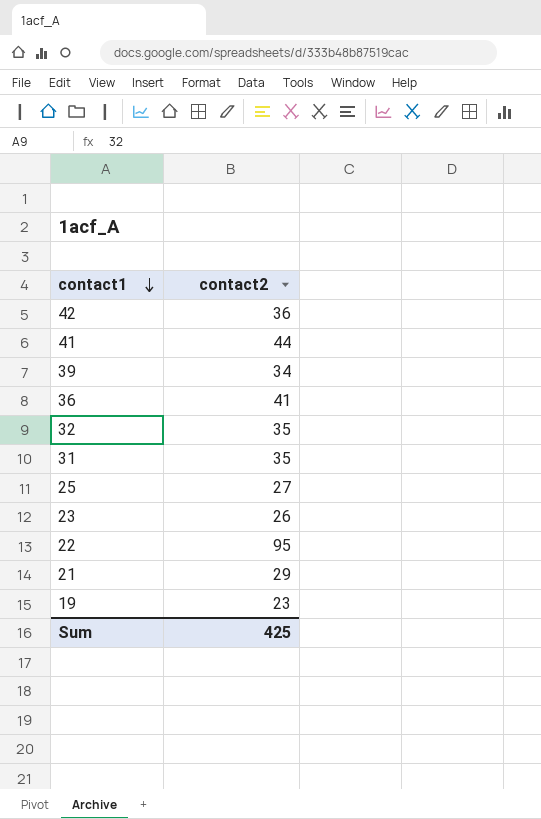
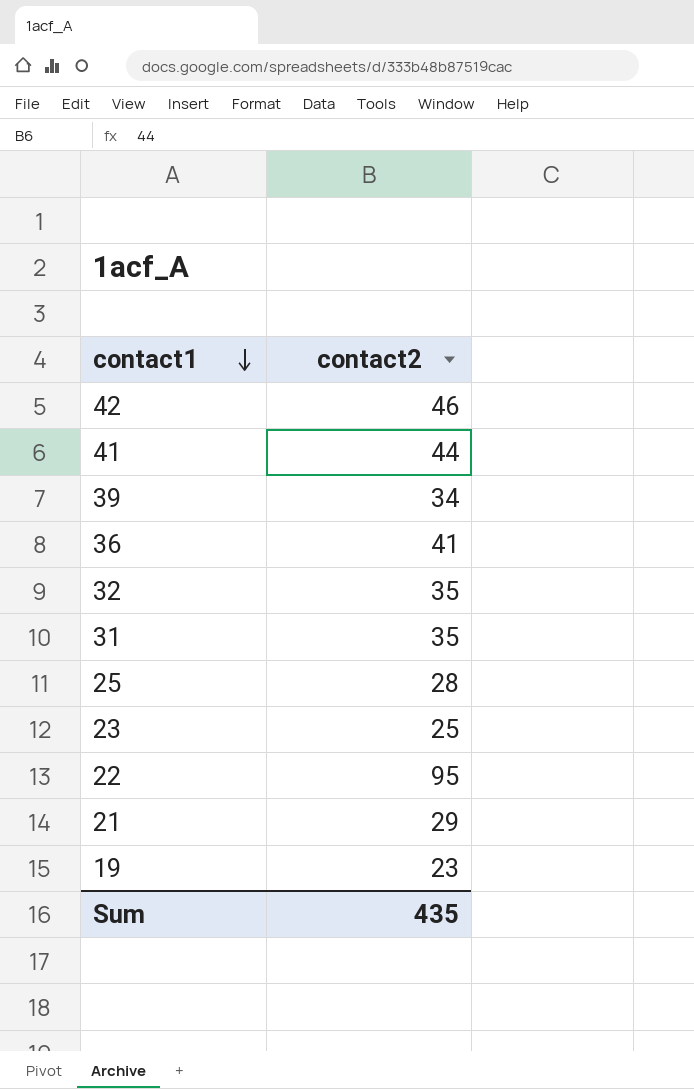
42 | contact2: 36 -> 46
25 | contact2: 27 -> 28
23 | contact2: 26 -> 25
Sum | contact2: 425 -> 435

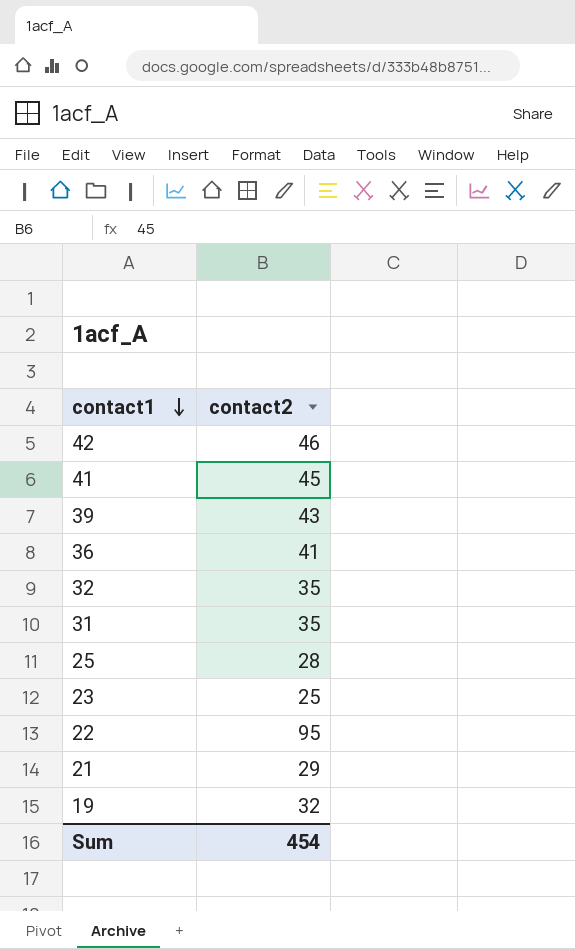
41 | contact2: 44 -> 45
39 | contact2: 34 -> 43
19 | contact2: 23 -> 32
Sum | contact2: 435 -> 454

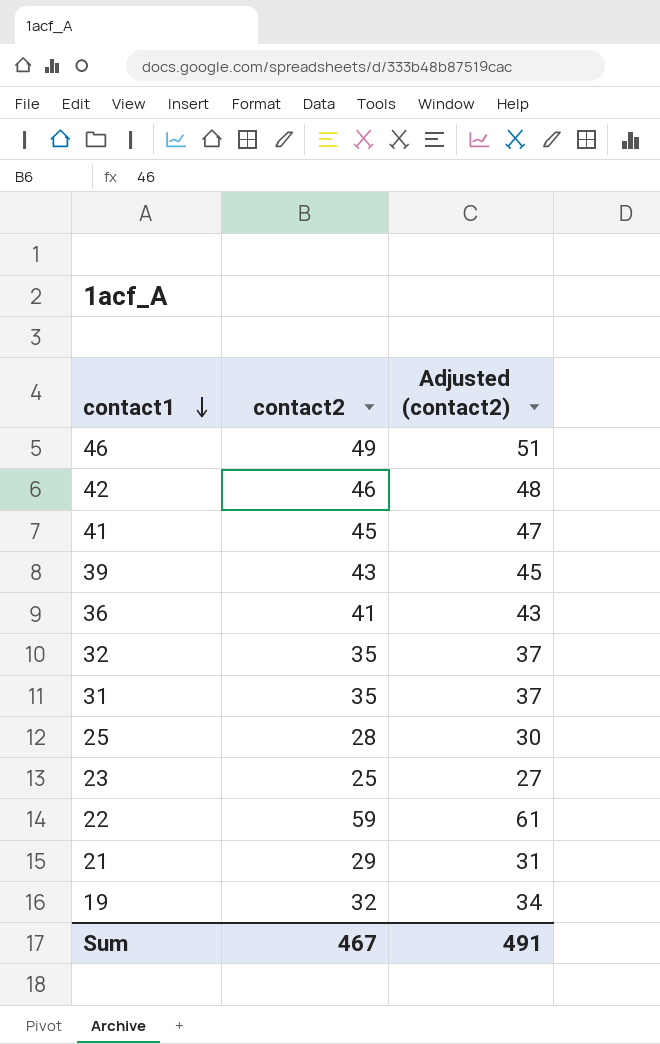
column Adjusted (contact2) | formula: none -> [contact2] + 2
row 46: none -> 49 | 51
22 | contact2: 95 -> 59
Sum | contact2: 454 -> 467

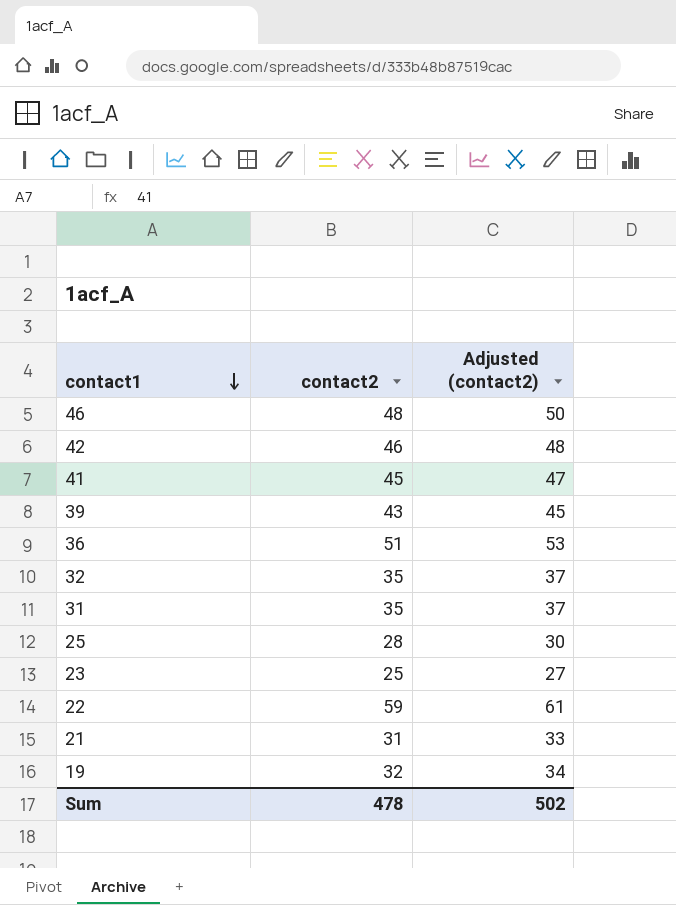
46 | contact2: 49 -> 48
46 | Adjusted (contact2): 51 -> 50
36 | contact2: 41 -> 51
36 | Adjusted (contact2): 43 -> 53
21 | contact2: 29 -> 31
21 | Adjusted (contact2): 31 -> 33
Sum | contact2: 467 -> 478
Sum | Adjusted (contact2): 491 -> 502

